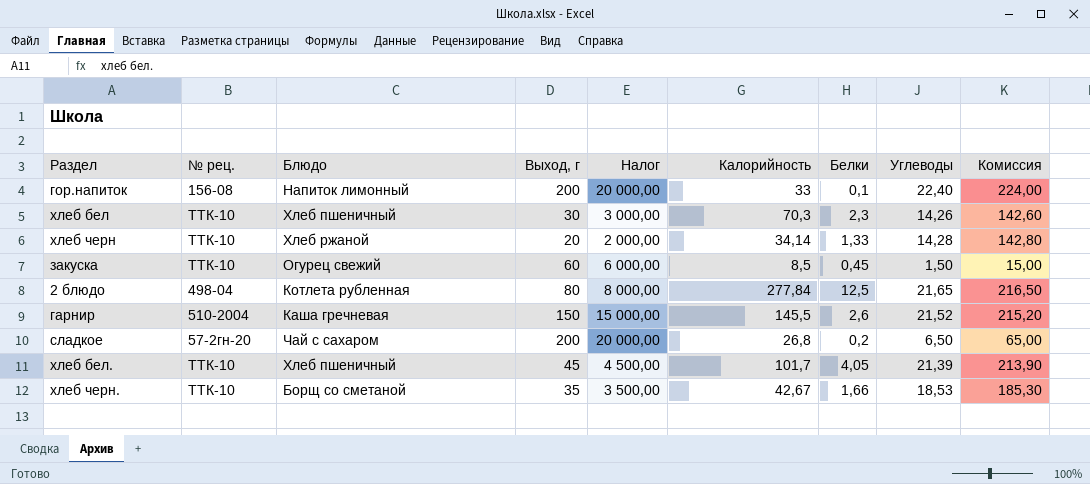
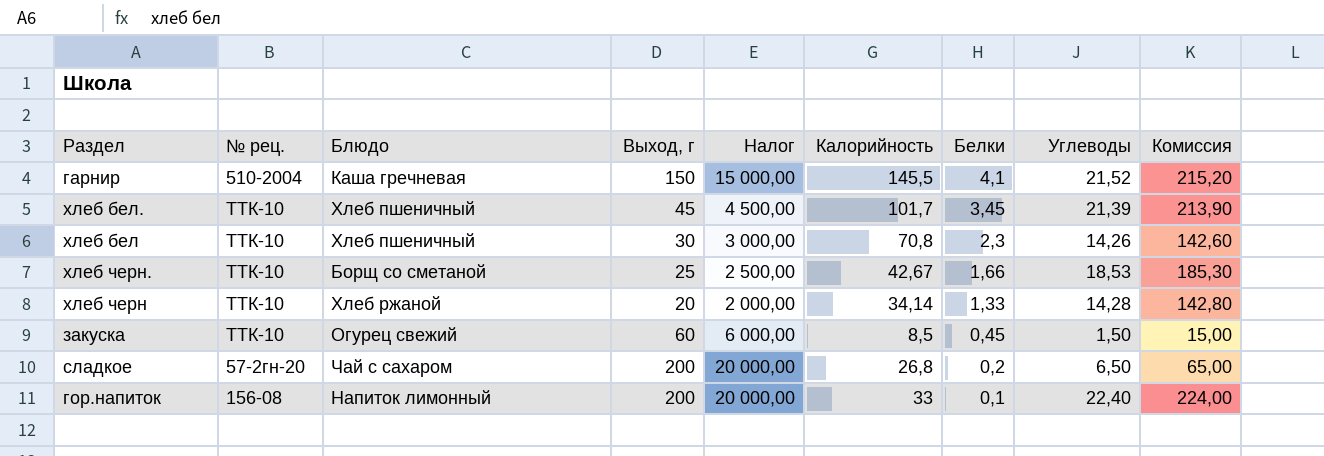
row order: none -> Белки descending
row 2 блюдо: 498-04 | Котлета рубленная | 80 | 8 000,00 | 277,84 | 12,5 | 21,65 | 216,50 -> none
гарнир | Белки: 2,6 -> 4,1
хлеб бел. | Белки: 4,05 -> 3,45
хлеб бел | Калорийность: 70,3 -> 70,8
хлеб черн. | Выход, г: 35 -> 25
хлеб черн. | Налог: 3 500,00 -> 2 500,00

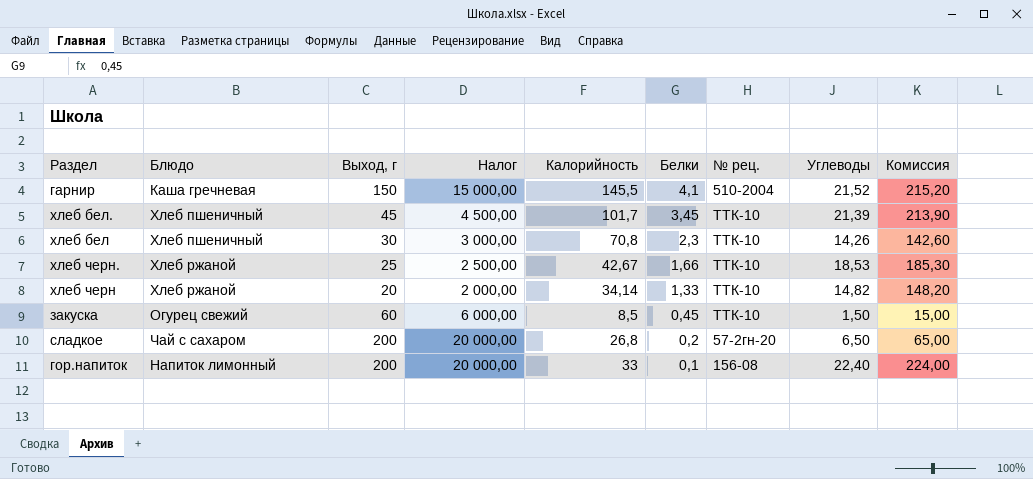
column № рец. | position: 2 -> 7
хлеб черн. | Блюдо: Борщ со сметаной -> Хлеб ржаной
хлеб черн | Углеводы: 14,28 -> 14,82
хлеб черн | Комиссия: 142,80 -> 148,20

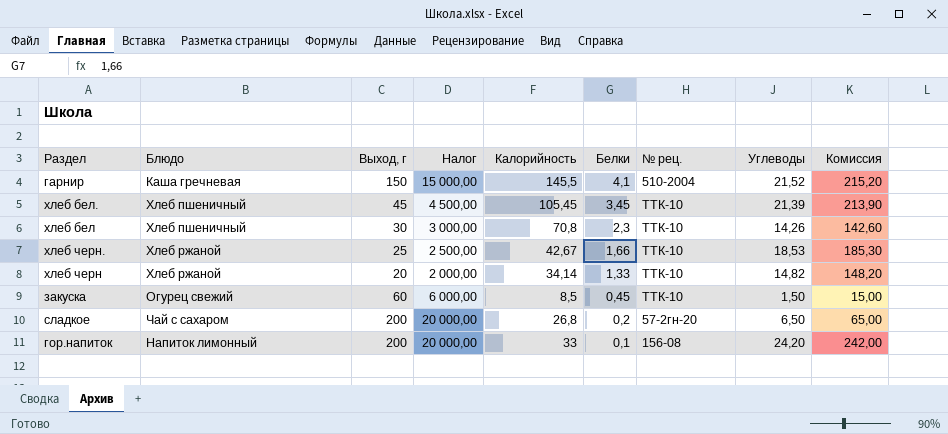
хлеб бел. | Калорийность: 101,7 -> 105,45
гор.напиток | Углеводы: 22,40 -> 24,20
гор.напиток | Комиссия: 224,00 -> 242,00

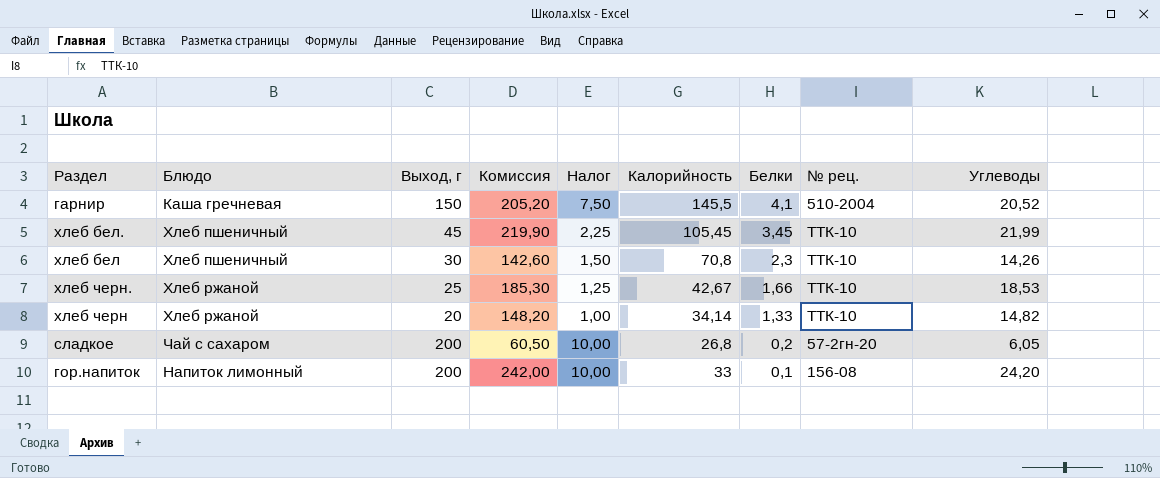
column Комиссия | position: 9 -> 4
column Налог | formula: [Выход, г] * 100 -> [Выход, г] * 0,05
row закуска: Огурец свежий | 60 | 6 000,00 | 8,5 | 0,45 | ТТК-10 | 1,50 | 15,00 -> none
гарнир | Комиссия: 215,20 -> 205,20
гарнир | Углеводы: 21,52 -> 20,52
хлеб бел. | Комиссия: 213,90 -> 219,90
хлеб бел. | Углеводы: 21,39 -> 21,99
сладкое | Комиссия: 65,00 -> 60,50
сладкое | Углеводы: 6,50 -> 6,05

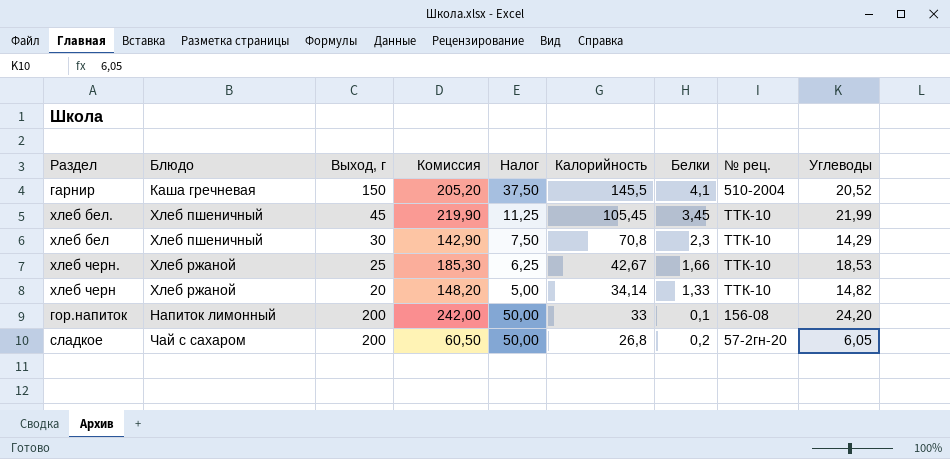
row order: Белки descending -> Калорийность descending
column Налог | formula: [Выход, г] * 0,05 -> [Выход, г] * 0,25
хлеб бел | Комиссия: 142,60 -> 142,90
хлеб бел | Углеводы: 14,26 -> 14,29

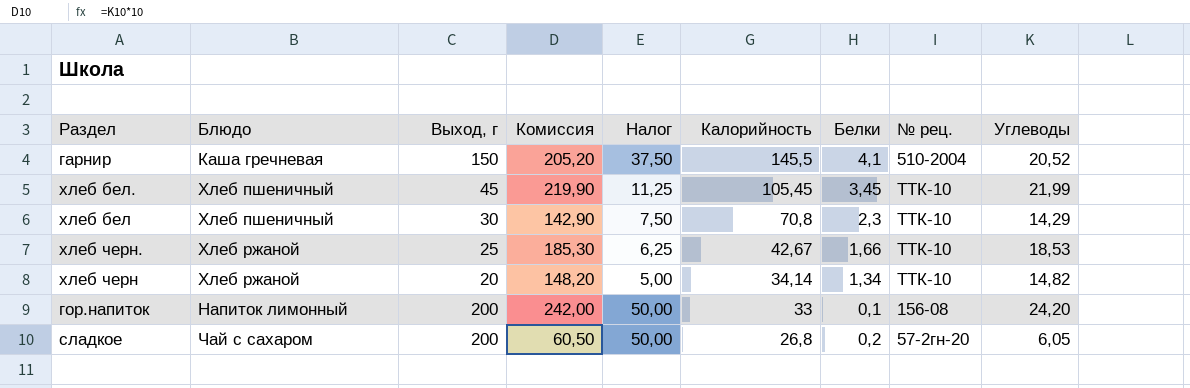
хлеб черн | Белки: 1,33 -> 1,34

